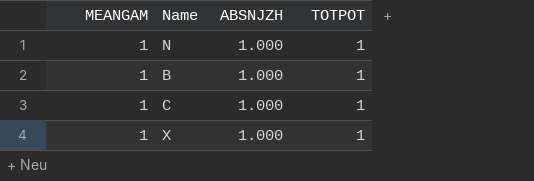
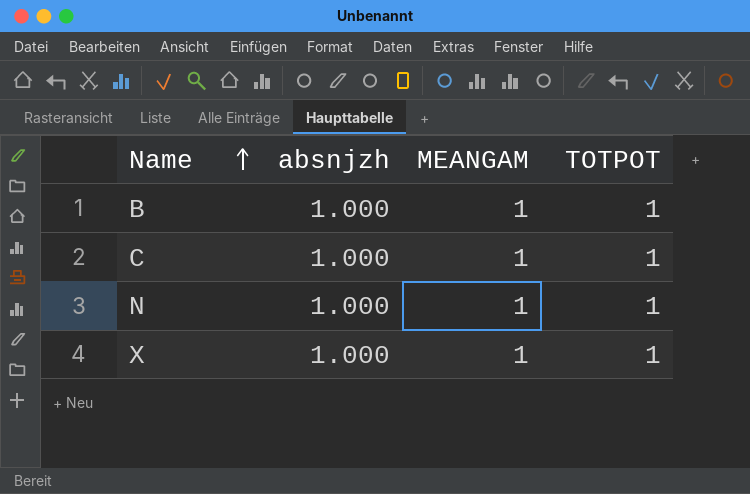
row order: none -> Name ascending
column name: ABSNJZH -> absnjzh
column MEANGAM | position: 1 -> 3

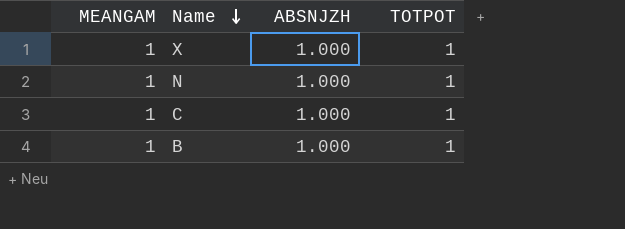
row order: Name ascending -> Name descending
column MEANGAM | position: 3 -> 1
column name: absnjzh -> ABSNJZH

